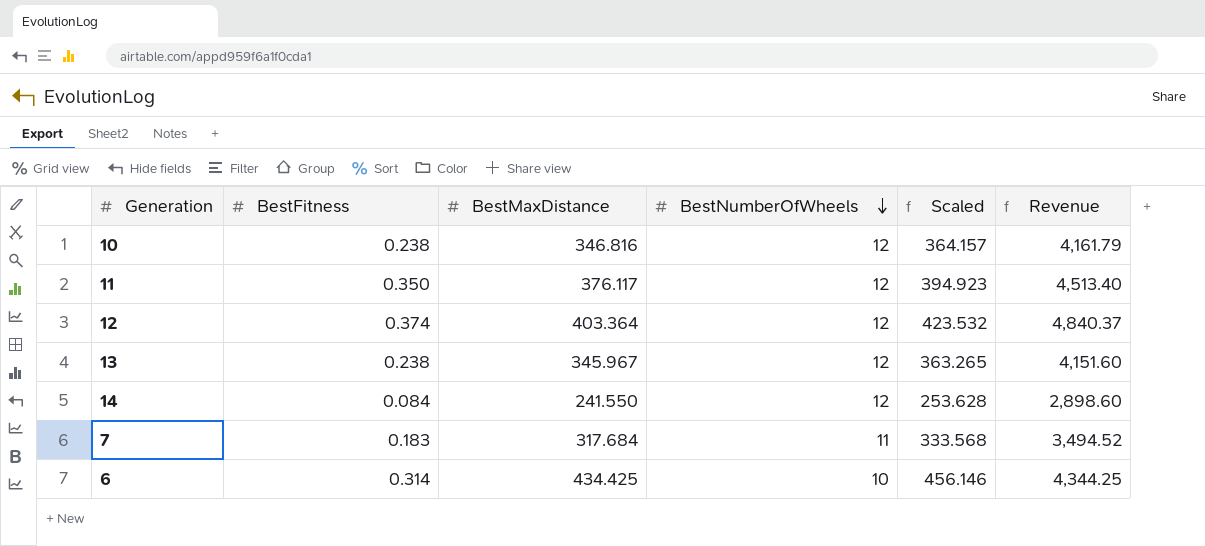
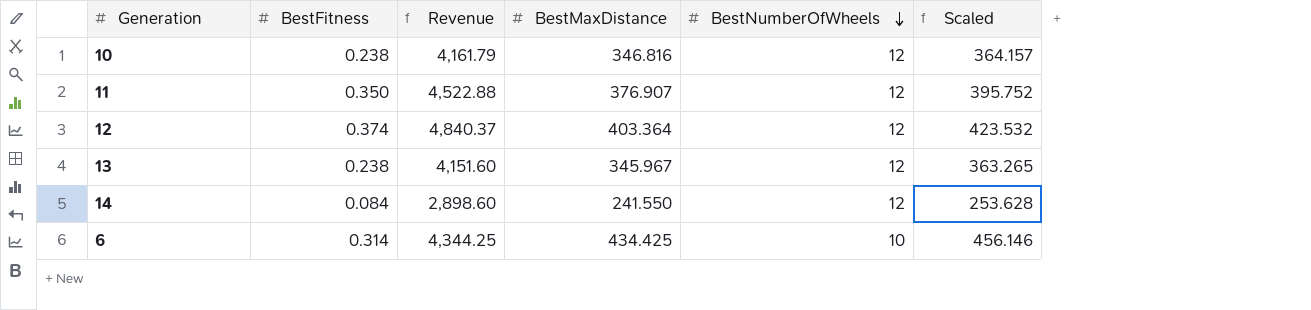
column Revenue | position: 6 -> 3
row 7: 0.183 | 317.684 | 11 | 333.568 | 3,494.52 -> none
11 | Revenue: 4,513.40 -> 4,522.88
11 | BestMaxDistance: 376.117 -> 376.907
11 | Scaled: 394.923 -> 395.752

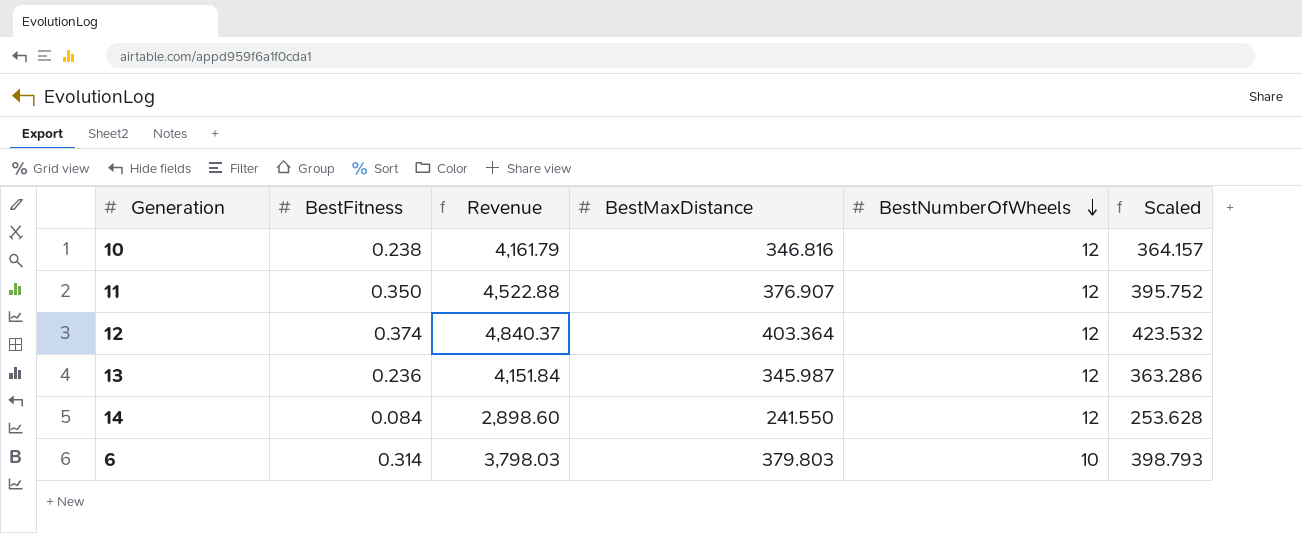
13 | BestFitness: 0.238 -> 0.236
13 | Revenue: 4,151.60 -> 4,151.84
13 | BestMaxDistance: 345.967 -> 345.987
13 | Scaled: 363.265 -> 363.286
6 | Revenue: 4,344.25 -> 3,798.03
6 | BestMaxDistance: 434.425 -> 379.803
6 | Scaled: 456.146 -> 398.793

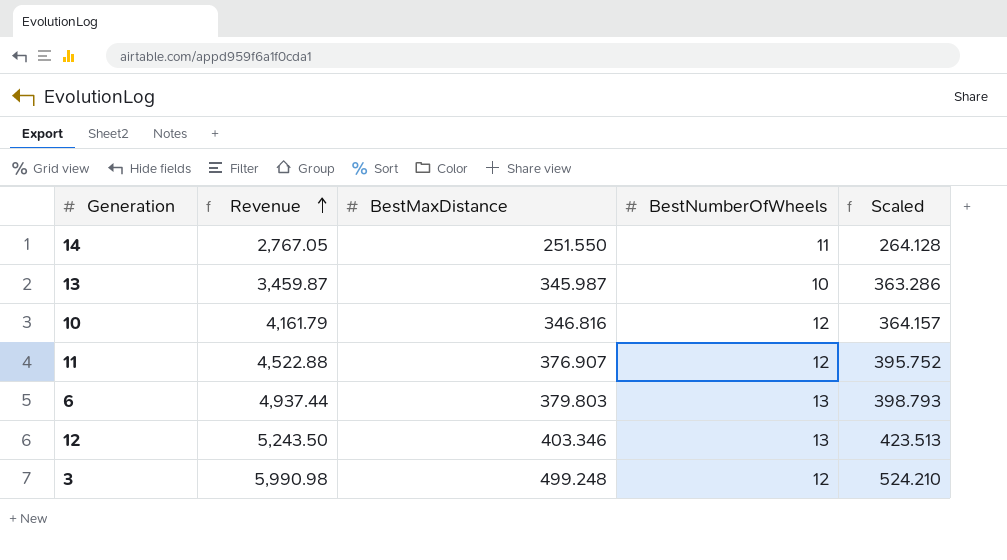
row order: BestNumberOfWheels descending -> Revenue ascending
column BestFitness | position: 2 -> none
14 | Revenue: 2,898.60 -> 2,767.05
14 | BestMaxDistance: 241.550 -> 251.550
14 | BestNumberOfWheels: 12 -> 11
14 | Scaled: 253.628 -> 264.128
13 | Revenue: 4,151.84 -> 3,459.87
13 | BestNumberOfWheels: 12 -> 10
6 | Revenue: 3,798.03 -> 4,937.44
6 | BestNumberOfWheels: 10 -> 13
12 | Revenue: 4,840.37 -> 5,243.50
12 | BestMaxDistance: 403.364 -> 403.346
12 | BestNumberOfWheels: 12 -> 13
12 | Scaled: 423.532 -> 423.513
row 3: none -> 5,990.98 | 499.248 | 12 | 524.210

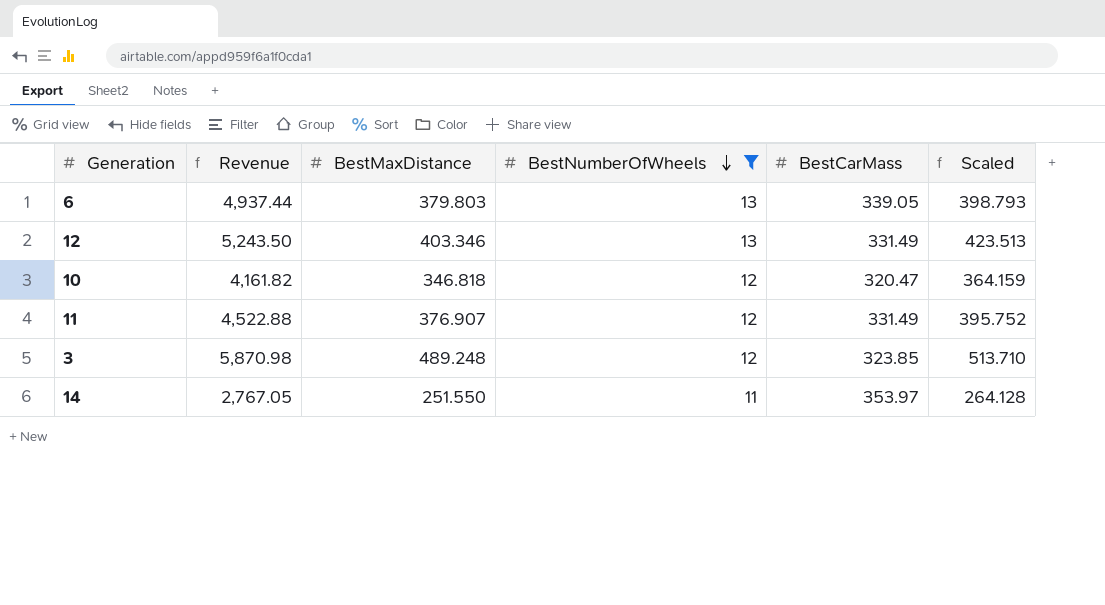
filter: none -> BestNumberOfWheels != 10
row order: Revenue ascending -> BestNumberOfWheels descending
column BestCarMass | position: none -> 5
10 | Revenue: 4,161.79 -> 4,161.82
10 | BestMaxDistance: 346.816 -> 346.818
10 | Scaled: 364.157 -> 364.159
3 | Revenue: 5,990.98 -> 5,870.98
3 | BestMaxDistance: 499.248 -> 489.248
3 | Scaled: 524.210 -> 513.710

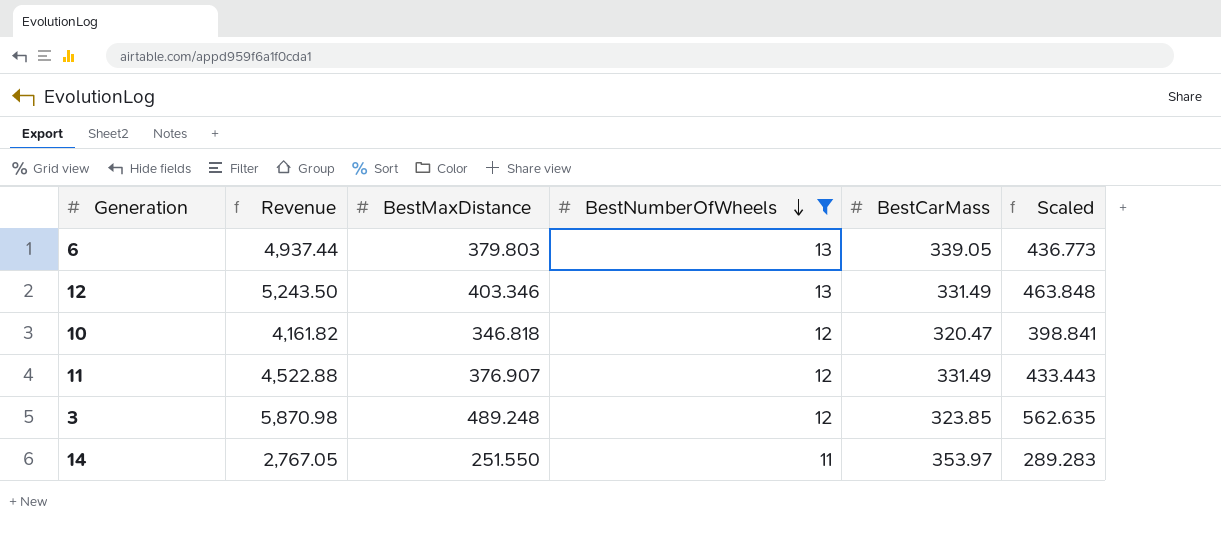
column Scaled | formula: [BestMaxDistance] * 1.05 -> [BestMaxDistance] * 1.15

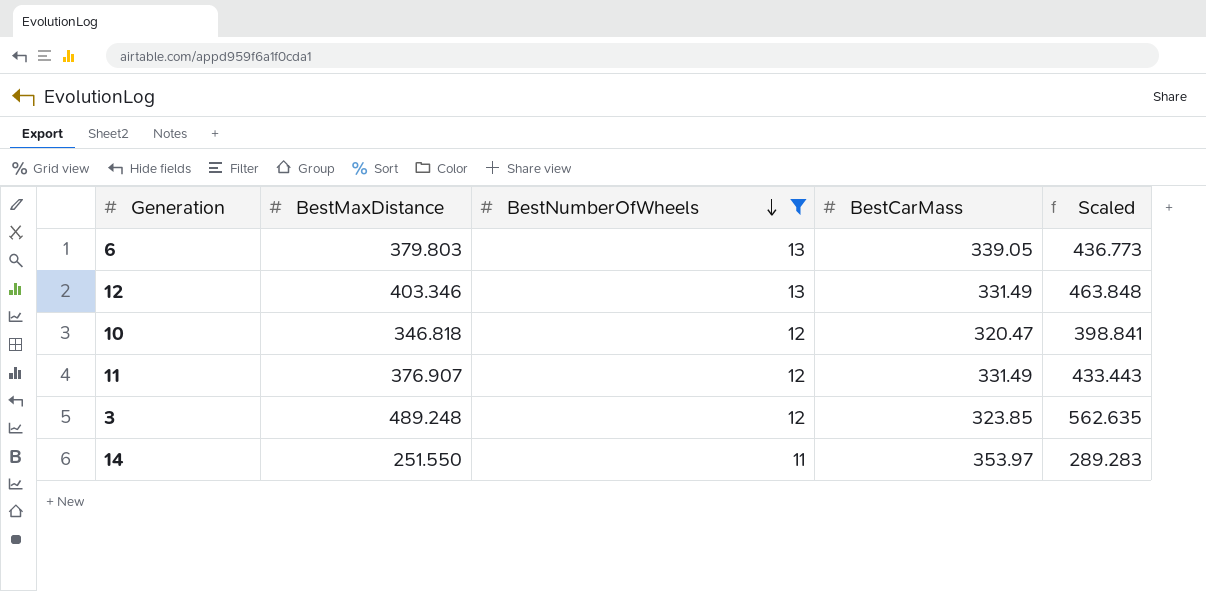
column Revenue | formula: [BestMaxDistance] * [BestNumberOfWheels] -> none

